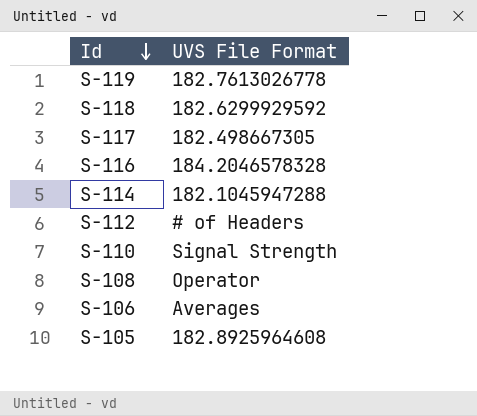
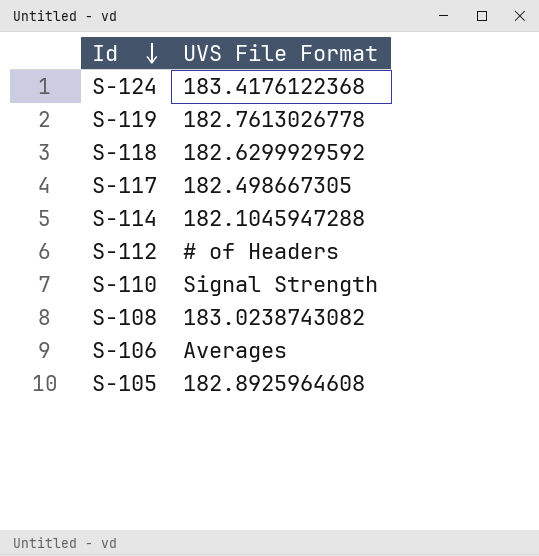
row S-116: 184.2046578328 -> none
row S-124: none -> 183.4176122368
S-108 | UVS File Format: Operator -> 183.0238743082

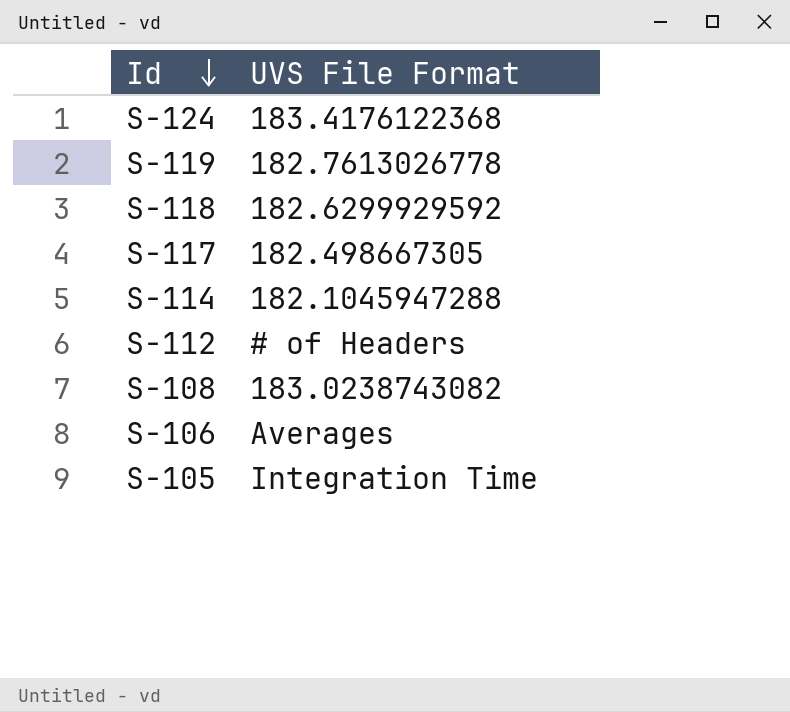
row S-110: Signal Strength -> none
S-105 | UVS File Format: 182.8925964608 -> Integration Time

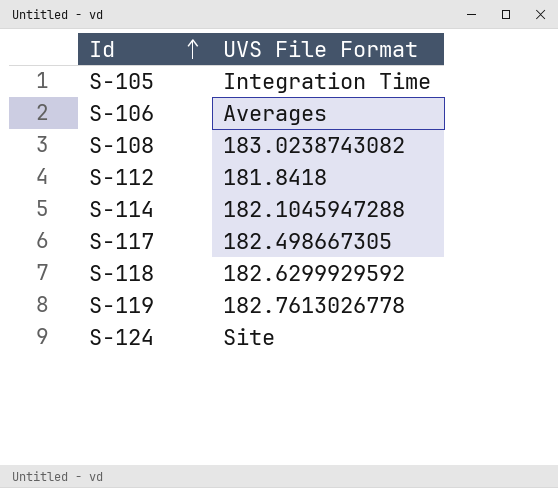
row order: Id descending -> Id ascending
S-112 | UVS File Format: # of Headers -> 181.8418
S-124 | UVS File Format: 183.4176122368 -> Site

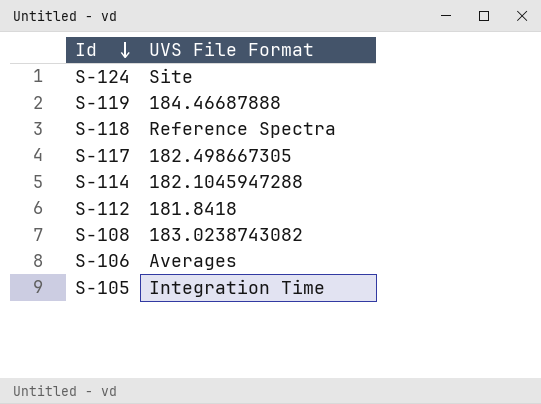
row order: Id ascending -> Id descending
S-119 | UVS File Format: 182.7613026778 -> 184.46687888
S-118 | UVS File Format: 182.6299929592 -> Reference Spectra

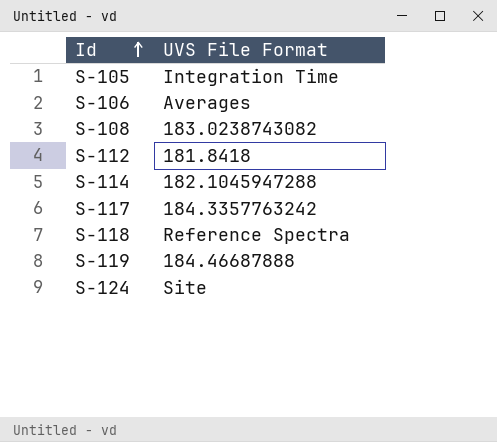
row order: Id descending -> Id ascending
S-117 | UVS File Format: 182.498667305 -> 184.3357763242

